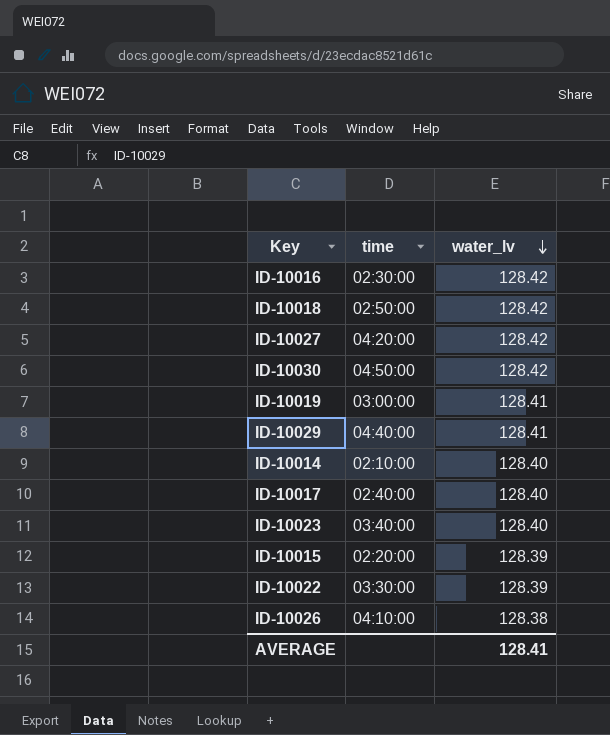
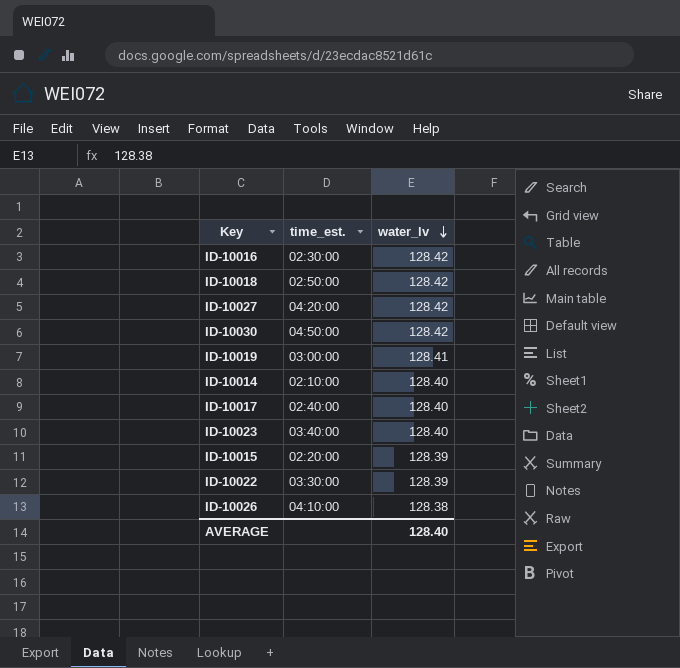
column name: time -> time_est.
row ID-10029: 04:40:00 | 128.41 -> none
AVERAGE | water_lv: 128.41 -> 128.40

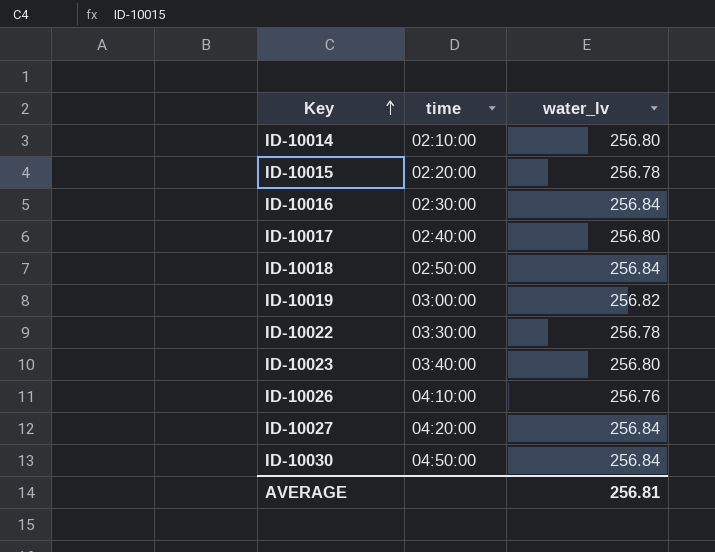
row order: water_lv descending -> Key ascending
column name: time_est. -> time
ID-10014 | water_lv: 128.40 -> 256.80
ID-10015 | water_lv: 128.39 -> 256.78
ID-10016 | water_lv: 128.42 -> 256.84
ID-10017 | water_lv: 128.40 -> 256.80
ID-10018 | water_lv: 128.42 -> 256.84
ID-10019 | water_lv: 128.41 -> 256.82
ID-10022 | water_lv: 128.39 -> 256.78
ID-10023 | water_lv: 128.40 -> 256.80
ID-10026 | water_lv: 128.38 -> 256.76
ID-10027 | water_lv: 128.42 -> 256.84
ID-10030 | water_lv: 128.42 -> 256.84
AVERAGE | water_lv: 128.40 -> 256.81

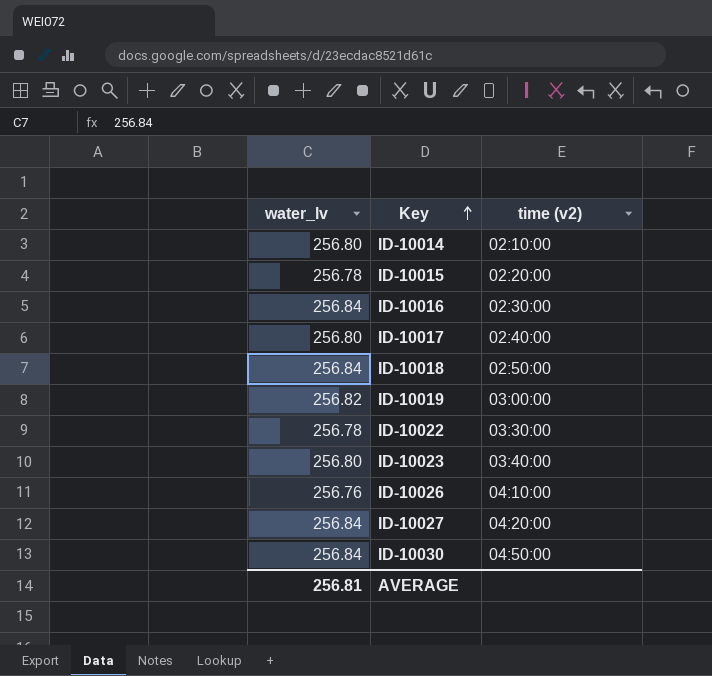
column water_lv | position: 3 -> 1
column name: time -> time (v2)

